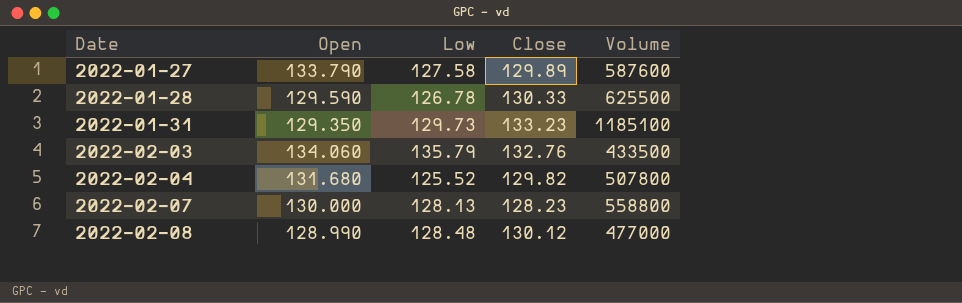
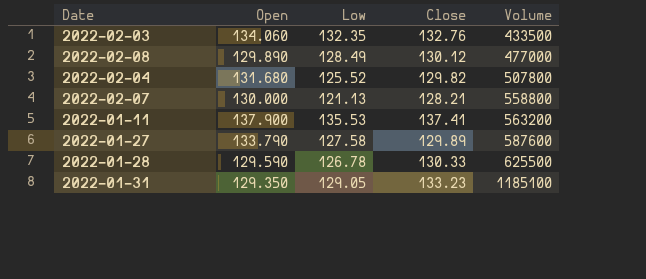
row order: Date ascending -> Volume ascending
2022-02-03 | Low: 135.79 -> 132.35
2022-02-08 | Open: 128.990 -> 129.890
2022-02-08 | Low: 128.48 -> 128.49
2022-02-07 | Low: 128.13 -> 121.13
2022-02-07 | Close: 128.23 -> 128.21
row 2022-01-11: none -> 137.900 | 135.53 | 137.41 | 563200
2022-01-31 | Low: 129.73 -> 129.05

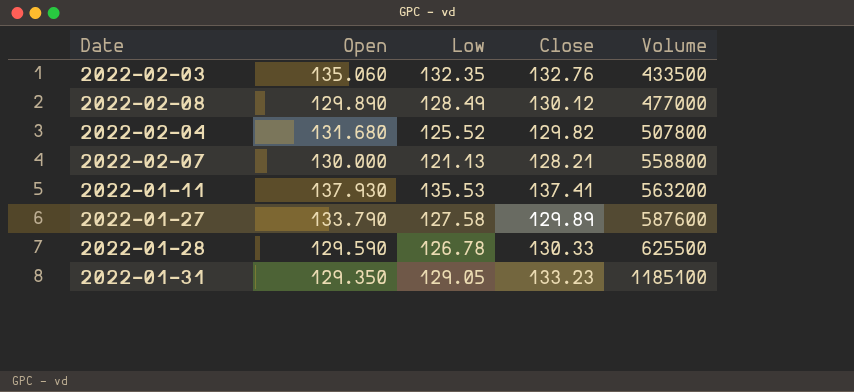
2022-02-03 | Open: 134.060 -> 135.060
2022-01-11 | Open: 137.900 -> 137.930

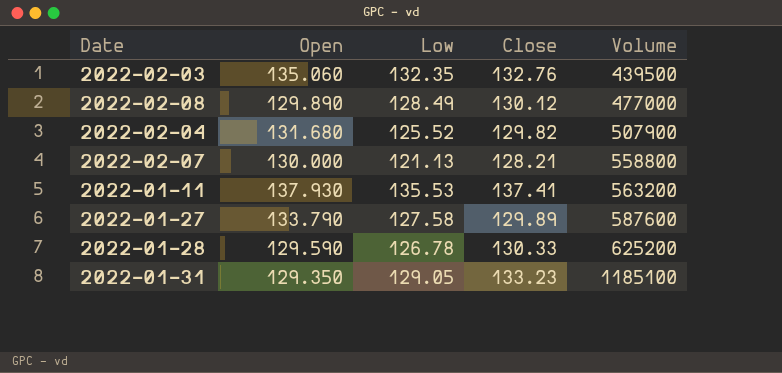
2022-02-03 | Volume: 433500 -> 439500
2022-02-04 | Volume: 507800 -> 507900
2022-01-28 | Volume: 625500 -> 625200

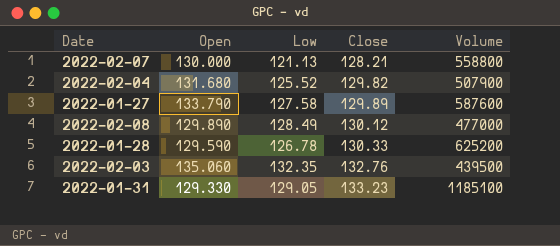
row order: Volume ascending -> Close ascending
row 2022-01-11: 137.930 | 135.53 | 137.41 | 563200 -> none
2022-01-31 | Open: 129.350 -> 129.330

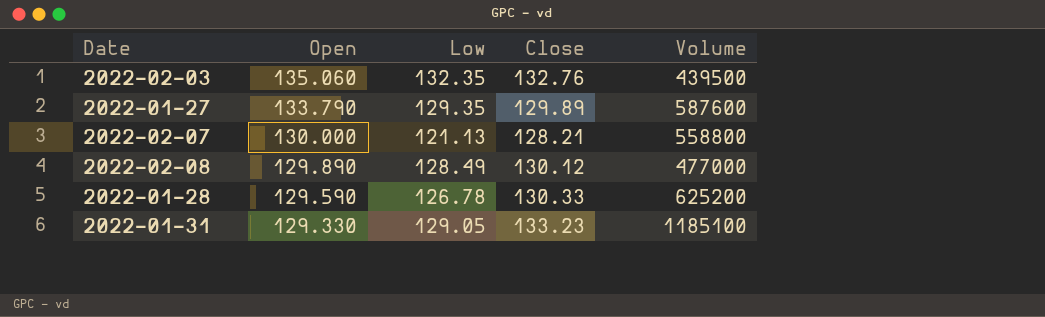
row order: Close ascending -> Open descending
row 2022-02-04: 131.680 | 125.52 | 129.82 | 507900 -> none
2022-01-27 | Low: 127.58 -> 129.35

